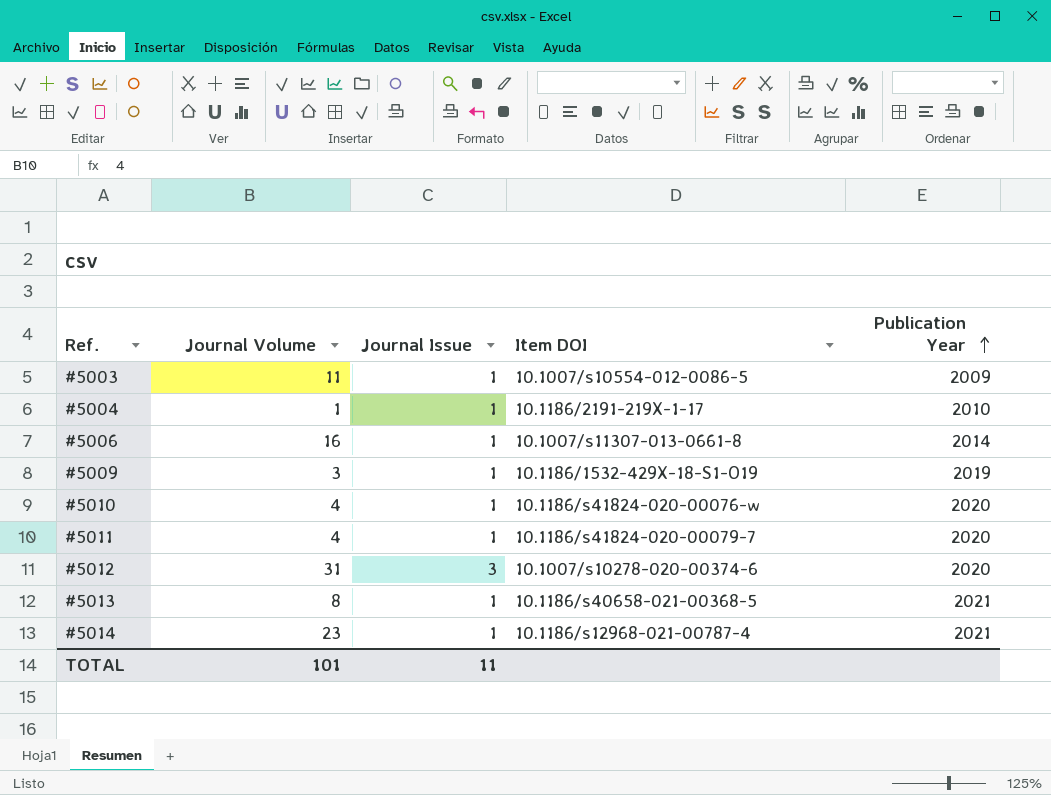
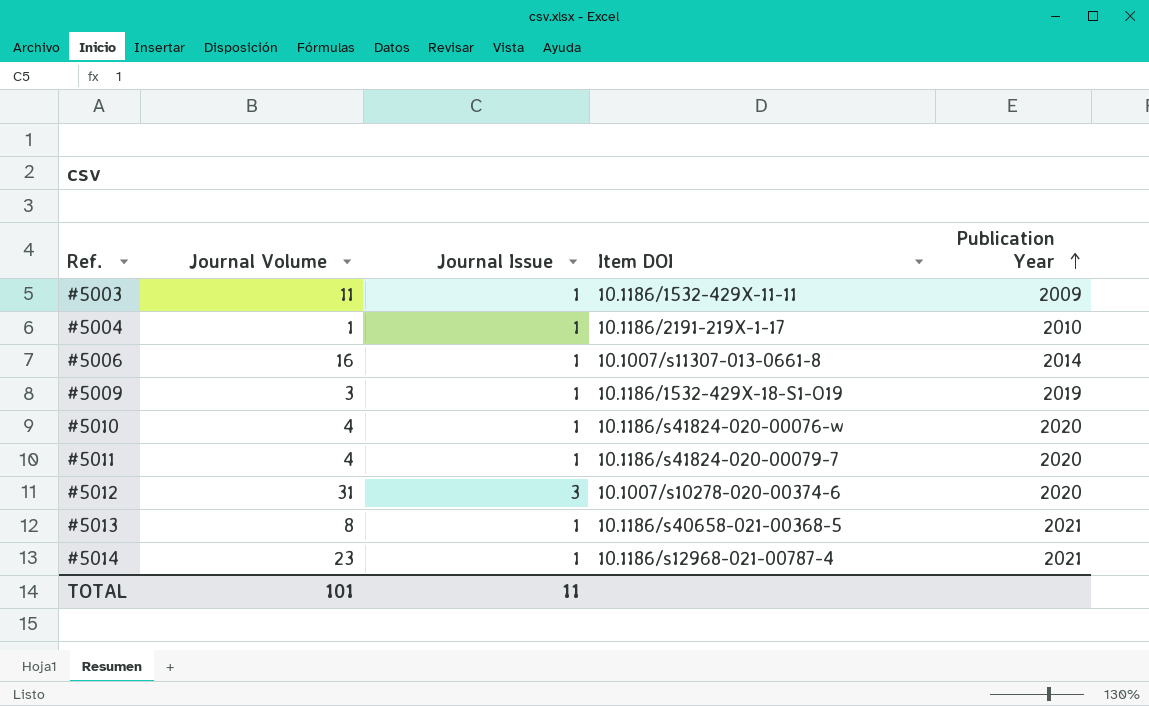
#5003 | Item DOI: 10.1007/s10554-012-0086-5 -> 10.1186/1532-429X-11-11

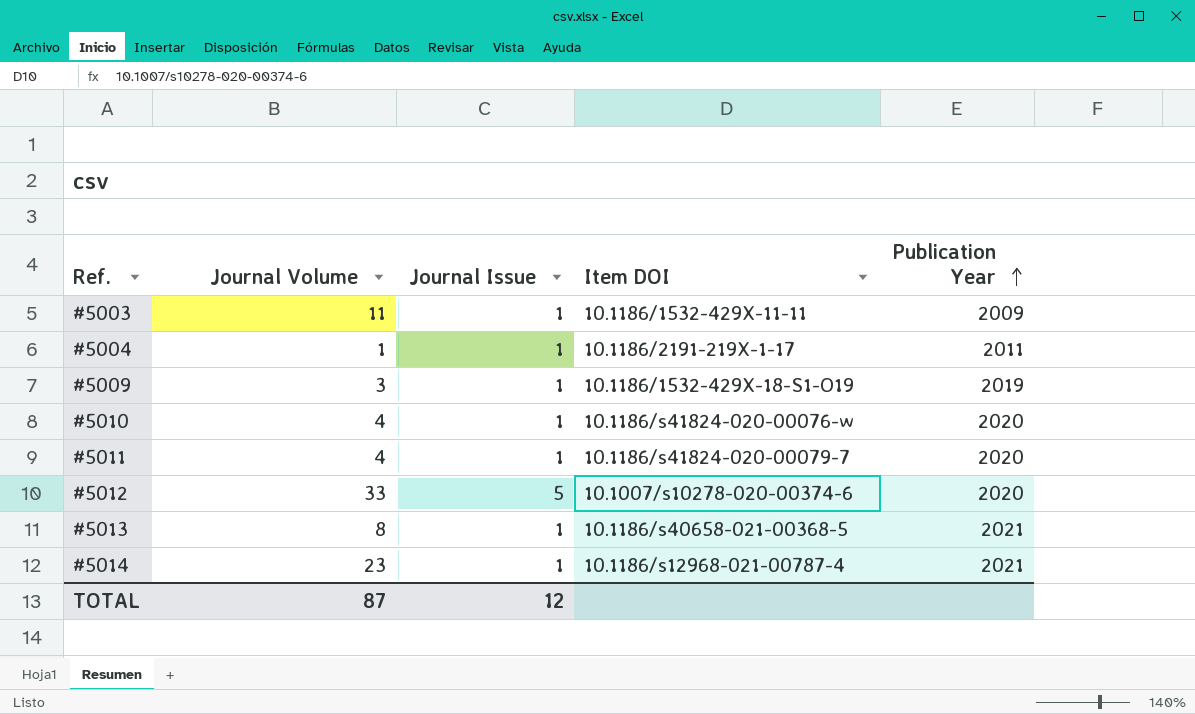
row #5006: 16 | 1 | 10.1007/s11307-013-0661-8 | 2014 -> none
#5004 | Publication Year: 2010 -> 2011
#5012 | Journal Volume: 31 -> 33
#5012 | Journal Issue: 3 -> 5
TOTAL | Journal Volume: 101 -> 87
TOTAL | Journal Issue: 11 -> 12

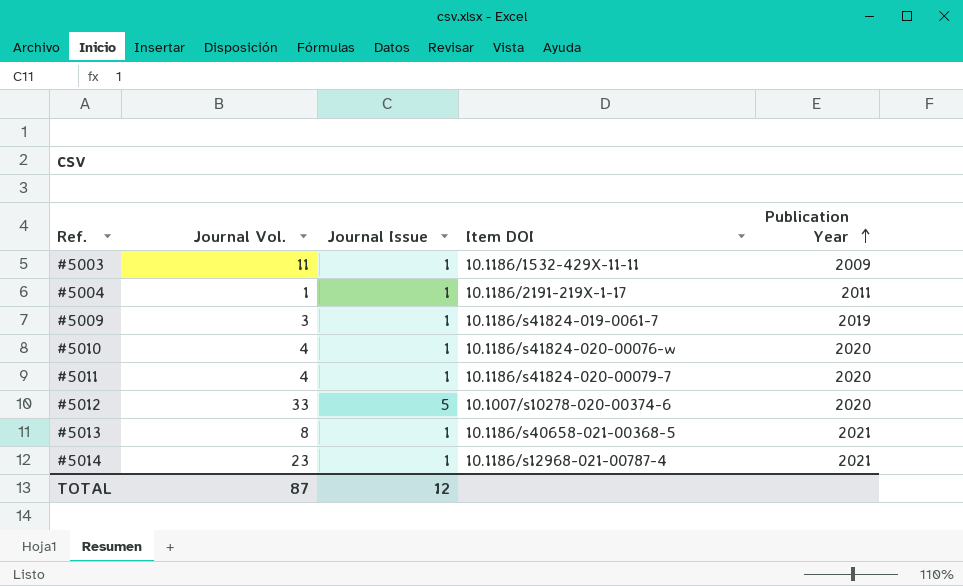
column name: Journal Volume -> Journal Vol.
#5009 | Item DOI: 10.1186/1532-429X-18-S1-O19 -> 10.1186/s41824-019-0061-7

